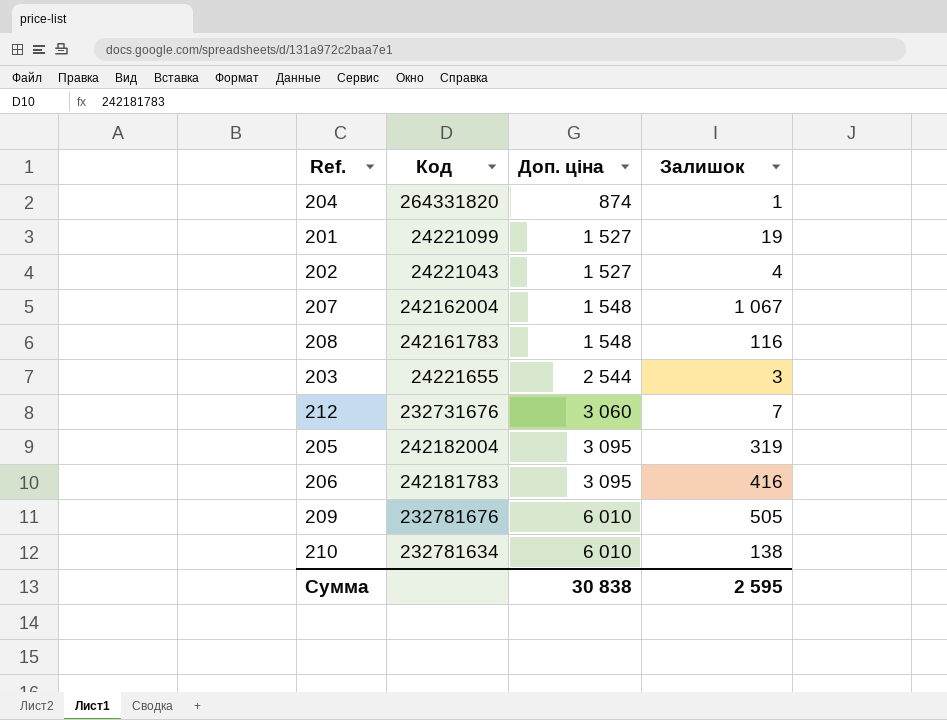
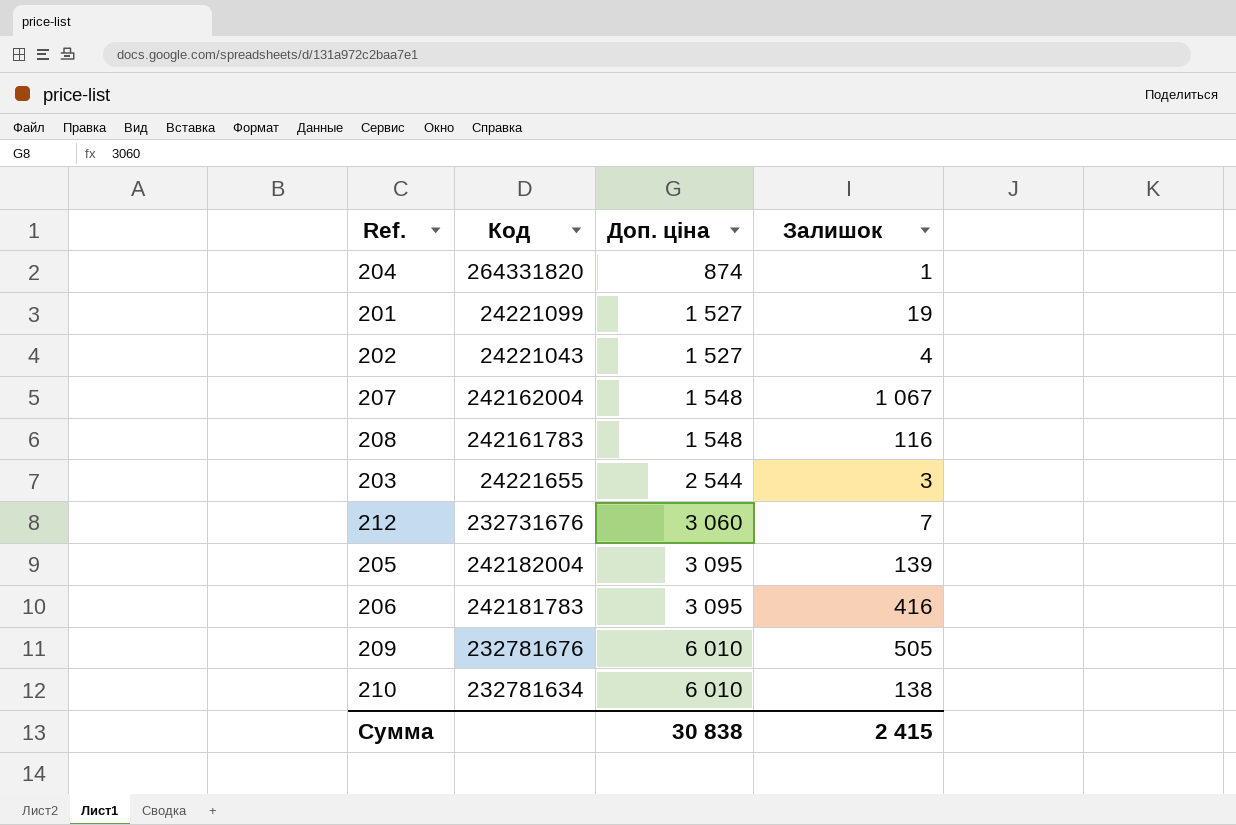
205 | Залишок: 319 -> 139
Сумма | Залишок: 2 595 -> 2 415

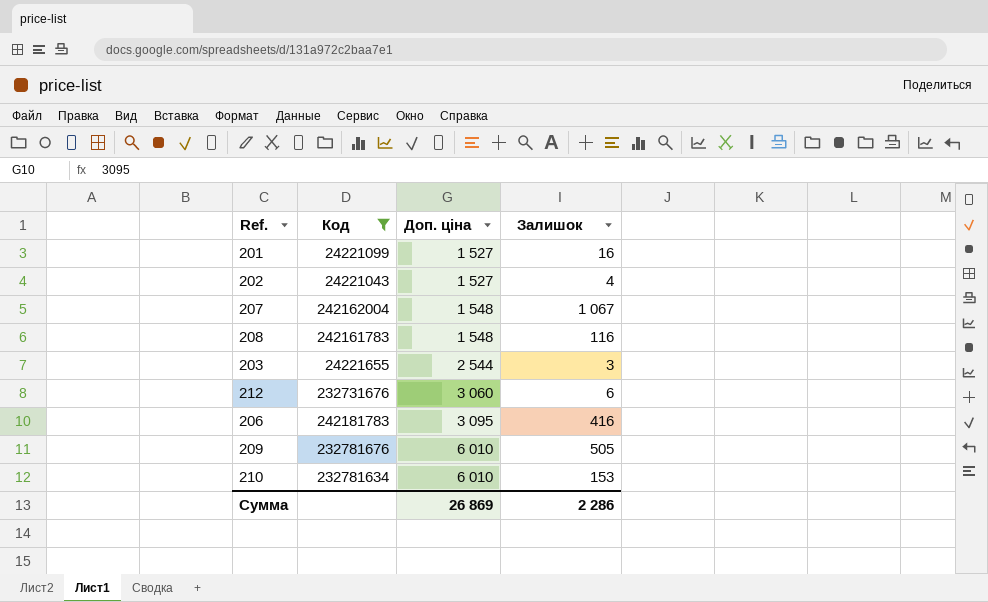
filter: none -> Код <= 242181783
201 | Залишок: 19 -> 16
212 | Залишок: 7 -> 6
210 | Залишок: 138 -> 153
Сумма | Доп. ціна: 30 838 -> 26 869
Сумма | Залишок: 2 415 -> 2 286

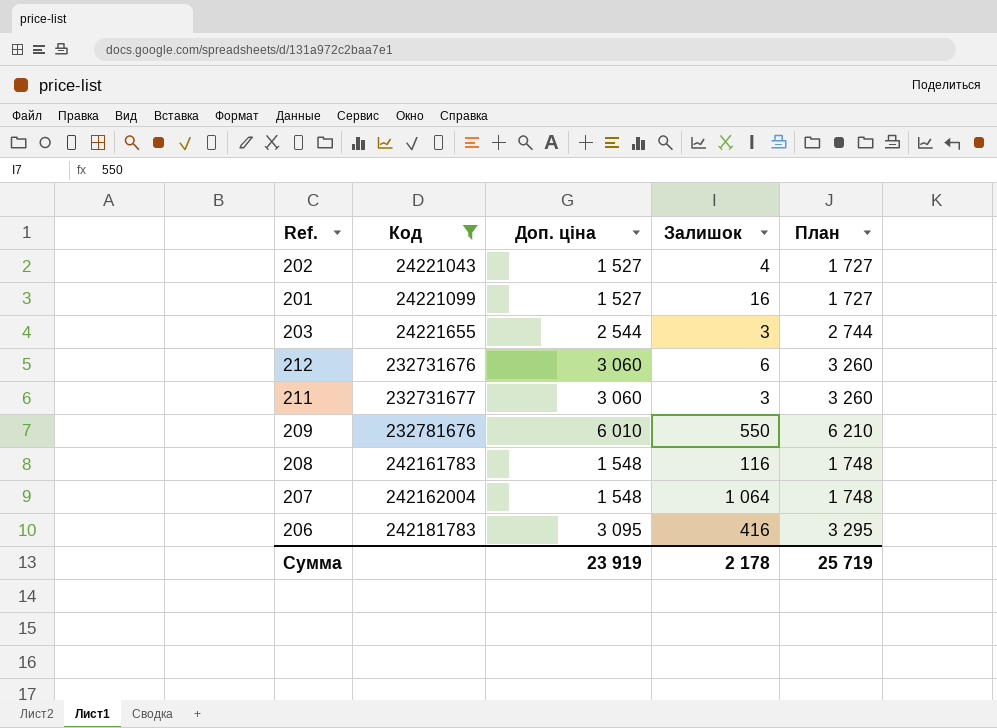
row order: Доп. ціна ascending -> Код ascending
column План | formula: none -> [Доп. ціна] + 200
row 210: 232781634 | 6 010 | 153 -> none
row 211: none -> 232731677 | 3 060 | 3 | 3 260
209 | Залишок: 505 -> 550
207 | Залишок: 1 067 -> 1 064
Сумма | Доп. ціна: 26 869 -> 23 919
Сумма | Залишок: 2 286 -> 2 178

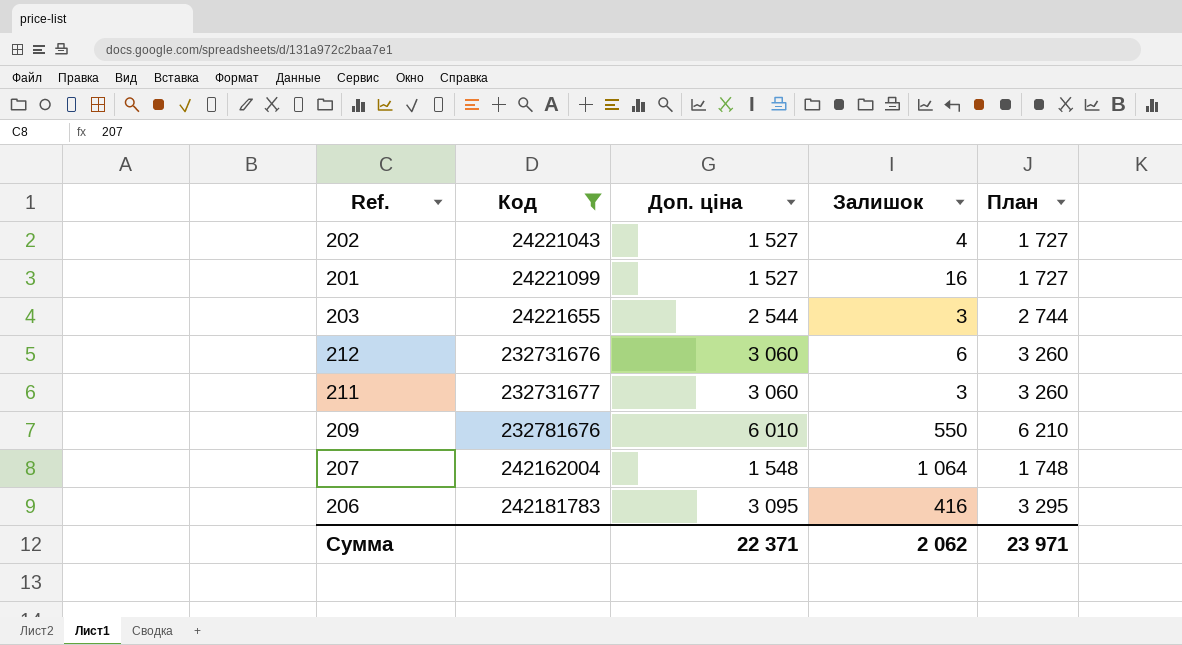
row 208: 242161783 | 1 548 | 116 | 1 748 -> none
Сумма | Доп. ціна: 23 919 -> 22 371
Сумма | Залишок: 2 178 -> 2 062
Сумма | План: 25 719 -> 23 971

